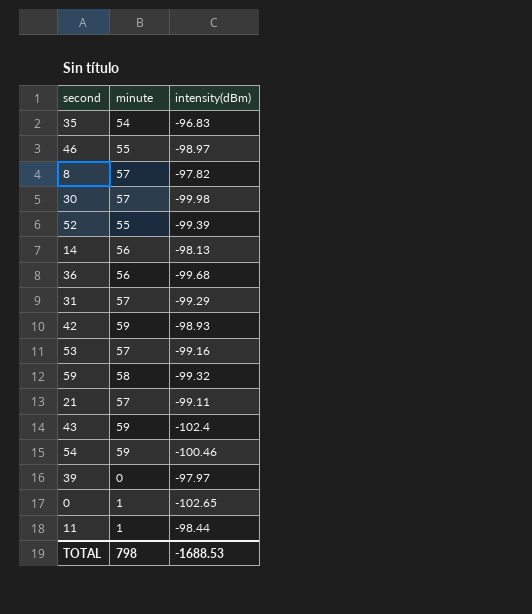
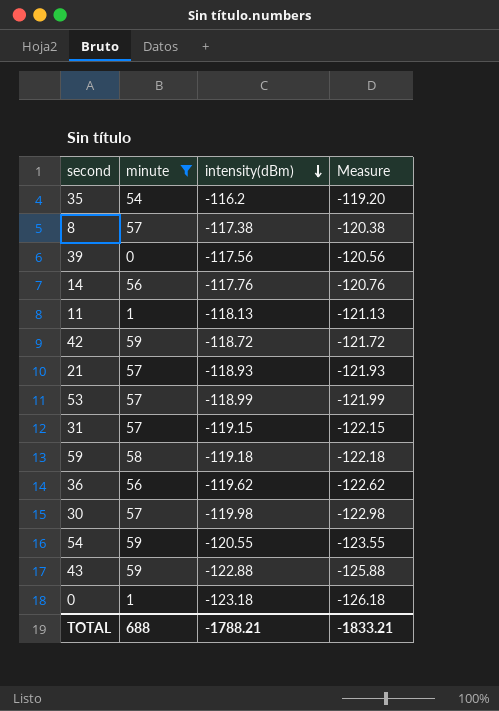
filter: none -> minute != 55
row order: none -> intensity(dBm) descending
column Measure | formula: none -> [intensity(dBm)] - 3
35 | intensity(dBm): -96.83 -> -116.2
8 | intensity(dBm): -97.82 -> -117.38
39 | intensity(dBm): -97.97 -> -117.56
14 | intensity(dBm): -98.13 -> -117.76
11 | intensity(dBm): -98.44 -> -118.13
42 | intensity(dBm): -98.93 -> -118.72
21 | intensity(dBm): -99.11 -> -118.93
53 | intensity(dBm): -99.16 -> -118.99
31 | intensity(dBm): -99.29 -> -119.15
59 | intensity(dBm): -99.32 -> -119.18
36 | intensity(dBm): -99.68 -> -119.62
30 | intensity(dBm): -99.98 -> -119.98
54 | intensity(dBm): -100.46 -> -120.55
43 | intensity(dBm): -102.4 -> -122.88
0 | intensity(dBm): -102.65 -> -123.18
TOTAL | minute: 798 -> 688
TOTAL | intensity(dBm): -1688.53 -> -1788.21

